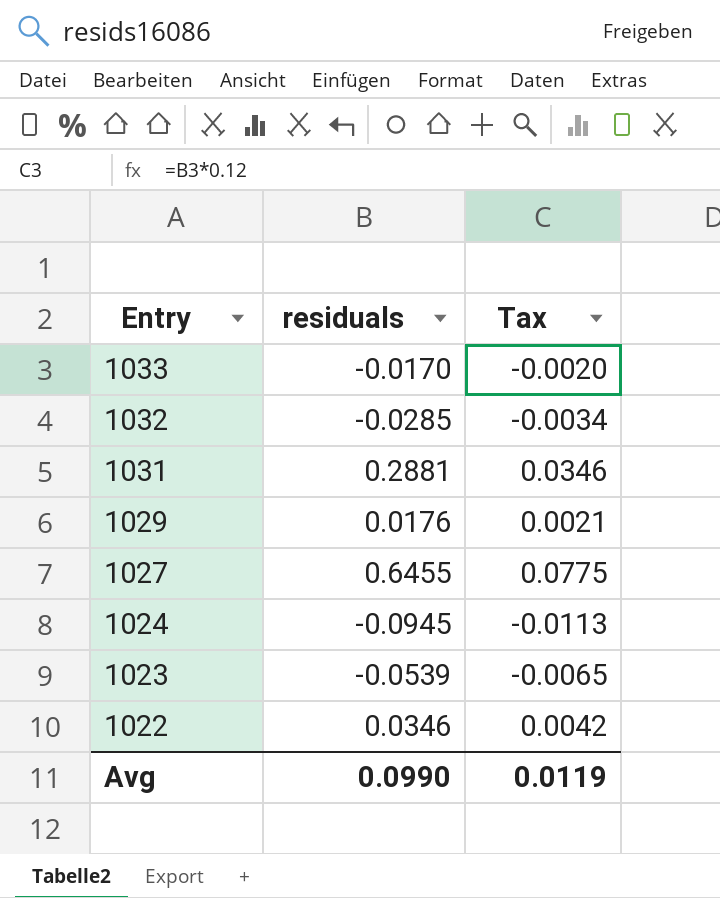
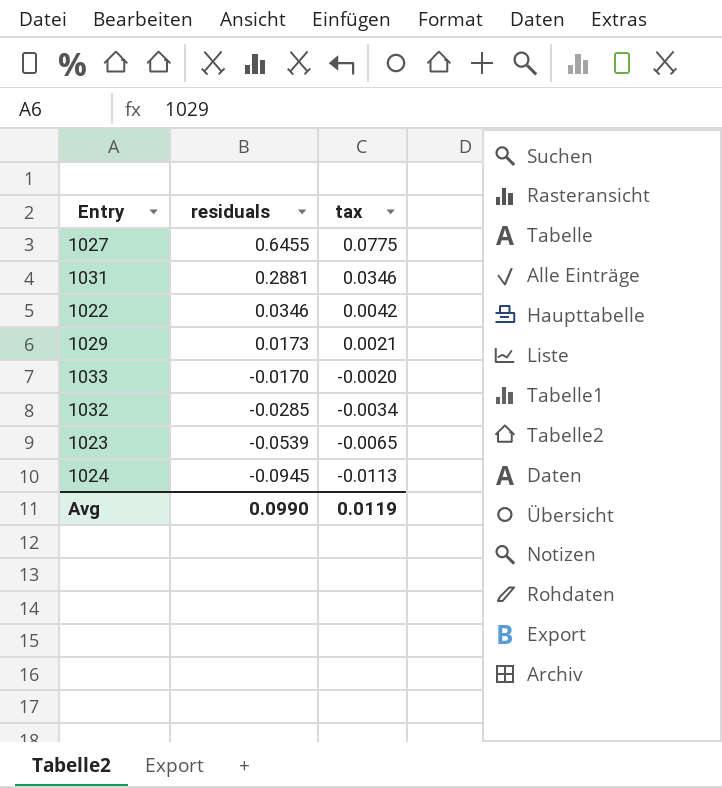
row order: Entry descending -> residuals descending
column name: Tax -> tax
1029 | residuals: 0.0176 -> 0.0173

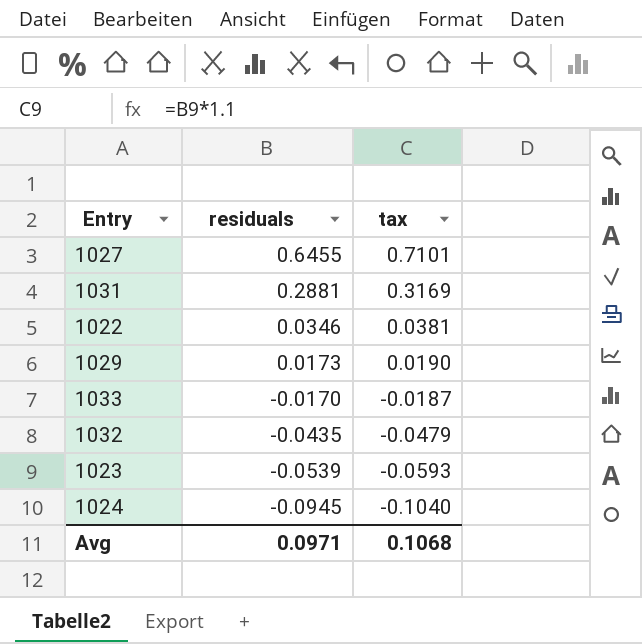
column tax | formula: [residuals] * 0.12 -> [residuals] * 1.1
1032 | residuals: -0.0285 -> -0.0435
Avg | residuals: 0.0990 -> 0.0971
Avg | tax: 0.0119 -> 0.1068

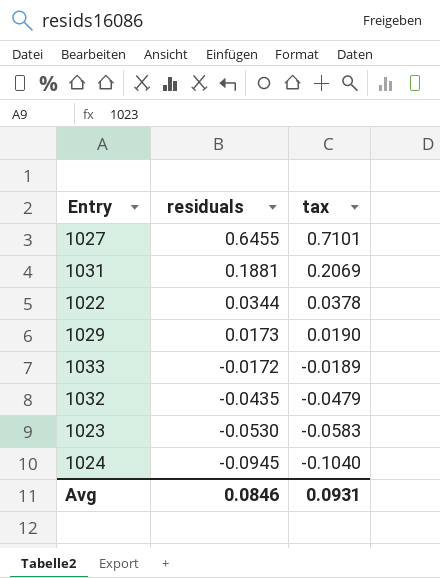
1031 | residuals: 0.2881 -> 0.1881
1031 | tax: 0.3169 -> 0.2069
1022 | residuals: 0.0346 -> 0.0344
1022 | tax: 0.0381 -> 0.0378
1033 | residuals: -0.0170 -> -0.0172
1033 | tax: -0.0187 -> -0.0189
1023 | residuals: -0.0539 -> -0.0530
1023 | tax: -0.0593 -> -0.0583
Avg | residuals: 0.0971 -> 0.0846
Avg | tax: 0.1068 -> 0.0931

